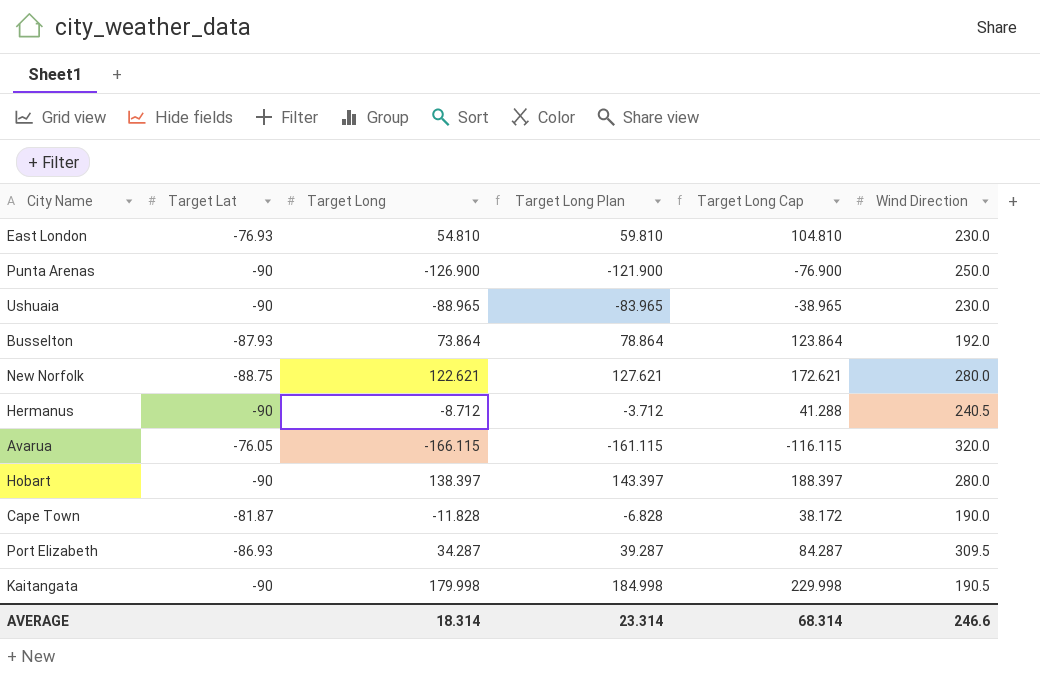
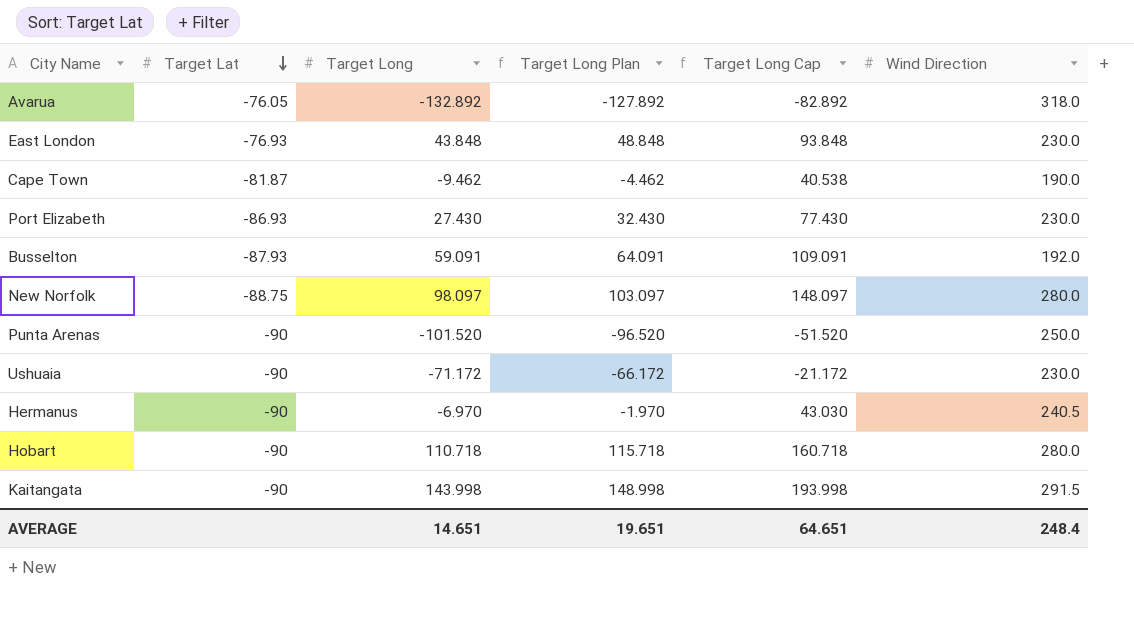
row order: none -> Target Lat descending
Avarua | Target Long: -166.115 -> -132.892
Avarua | Target Long Plan: -161.115 -> -127.892
Avarua | Target Long Cap: -116.115 -> -82.892
Avarua | Wind Direction: 320.0 -> 318.0
East London | Target Long: 54.810 -> 43.848
East London | Target Long Plan: 59.810 -> 48.848
East London | Target Long Cap: 104.810 -> 93.848
Cape Town | Target Long: -11.828 -> -9.462
Cape Town | Target Long Plan: -6.828 -> -4.462
Cape Town | Target Long Cap: 38.172 -> 40.538
Port Elizabeth | Target Long: 34.287 -> 27.430
Port Elizabeth | Target Long Plan: 39.287 -> 32.430
Port Elizabeth | Target Long Cap: 84.287 -> 77.430
Port Elizabeth | Wind Direction: 309.5 -> 230.0
Busselton | Target Long: 73.864 -> 59.091
Busselton | Target Long Plan: 78.864 -> 64.091
Busselton | Target Long Cap: 123.864 -> 109.091
New Norfolk | Target Long: 122.621 -> 98.097
New Norfolk | Target Long Plan: 127.621 -> 103.097
New Norfolk | Target Long Cap: 172.621 -> 148.097
Punta Arenas | Target Long: -126.900 -> -101.520
Punta Arenas | Target Long Plan: -121.900 -> -96.520
Punta Arenas | Target Long Cap: -76.900 -> -51.520
Ushuaia | Target Long: -88.965 -> -71.172
Ushuaia | Target Long Plan: -83.965 -> -66.172
Ushuaia | Target Long Cap: -38.965 -> -21.172
Hermanus | Target Long: -8.712 -> -6.970
Hermanus | Target Long Plan: -3.712 -> -1.970
Hermanus | Target Long Cap: 41.288 -> 43.030
Hobart | Target Long: 138.397 -> 110.718
Hobart | Target Long Plan: 143.397 -> 115.718
Hobart | Target Long Cap: 188.397 -> 160.718
Kaitangata | Target Long: 179.998 -> 143.998
Kaitangata | Target Long Plan: 184.998 -> 148.998
Kaitangata | Target Long Cap: 229.998 -> 193.998
Kaitangata | Wind Direction: 190.5 -> 291.5
AVERAGE | Target Long: 18.314 -> 14.651
AVERAGE | Target Long Plan: 23.314 -> 19.651
AVERAGE | Target Long Cap: 68.314 -> 64.651
AVERAGE | Wind Direction: 246.6 -> 248.4

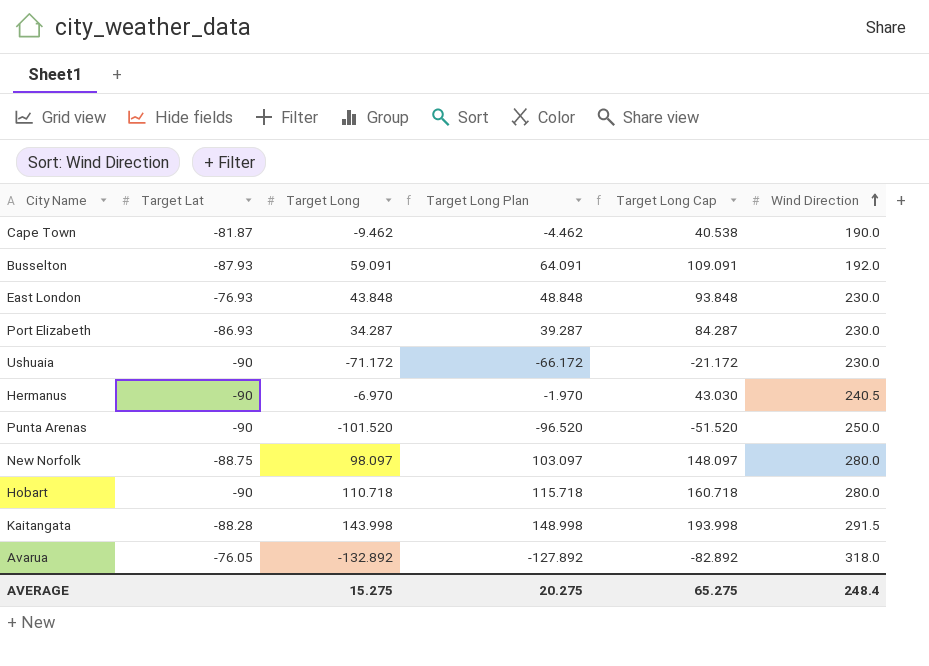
row order: Target Lat descending -> Wind Direction ascending
Port Elizabeth | Target Long: 27.430 -> 34.287
Port Elizabeth | Target Long Plan: 32.430 -> 39.287
Port Elizabeth | Target Long Cap: 77.430 -> 84.287
Kaitangata | Target Lat: -90 -> -88.28
AVERAGE | Target Long: 14.651 -> 15.275
AVERAGE | Target Long Plan: 19.651 -> 20.275
AVERAGE | Target Long Cap: 64.651 -> 65.275

